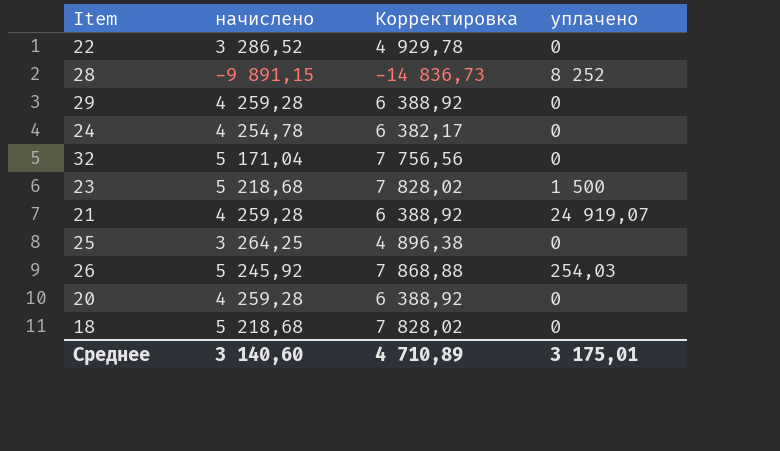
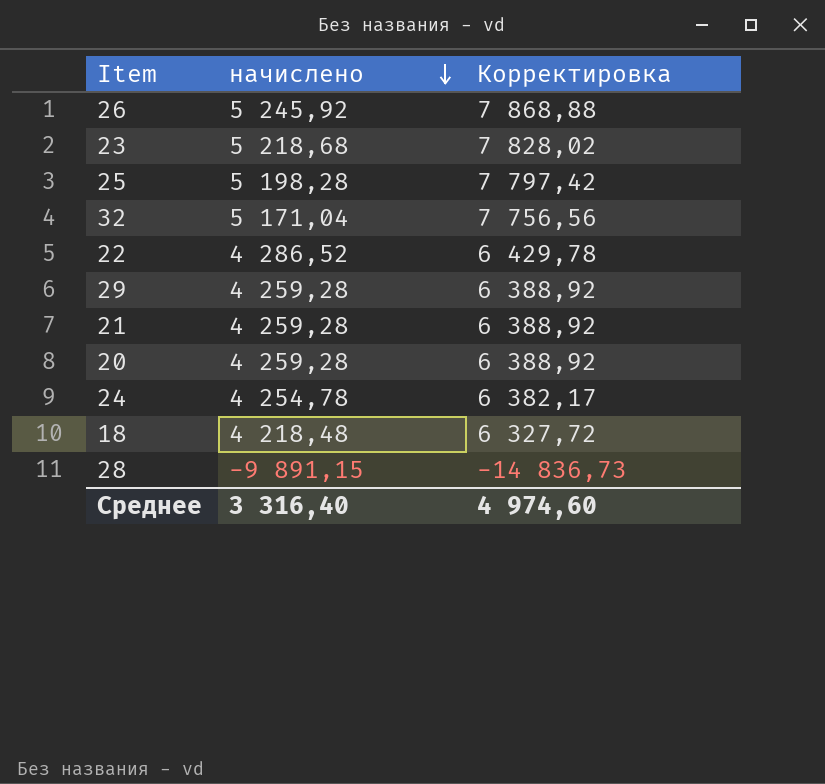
row order: none -> начислено descending
column уплачено | position: 4 -> none
25 | начислено: 3 264,25 -> 5 198,28
25 | Корректировка: 4 896,38 -> 7 797,42
22 | начислено: 3 286,52 -> 4 286,52
22 | Корректировка: 4 929,78 -> 6 429,78
18 | начислено: 5 218,68 -> 4 218,48
18 | Корректировка: 7 828,02 -> 6 327,72
Среднее | начислено: 3 140,60 -> 3 316,40
Среднее | Корректировка: 4 710,89 -> 4 974,60

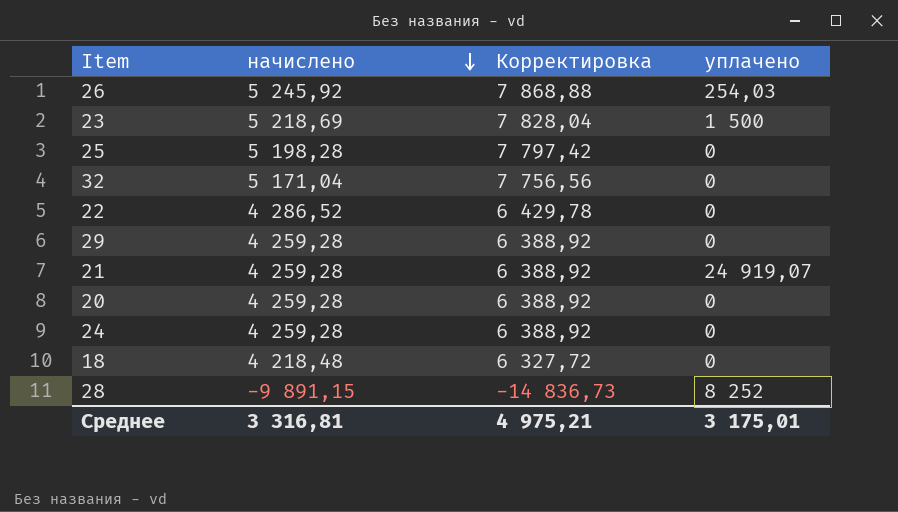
column уплачено | position: none -> 4
23 | начислено: 5 218,68 -> 5 218,69
23 | Корректировка: 7 828,02 -> 7 828,04
24 | начислено: 4 254,78 -> 4 259,28
24 | Корректировка: 6 382,17 -> 6 388,92
Среднее | начислено: 3 316,40 -> 3 316,81
Среднее | Корректировка: 4 974,60 -> 4 975,21

